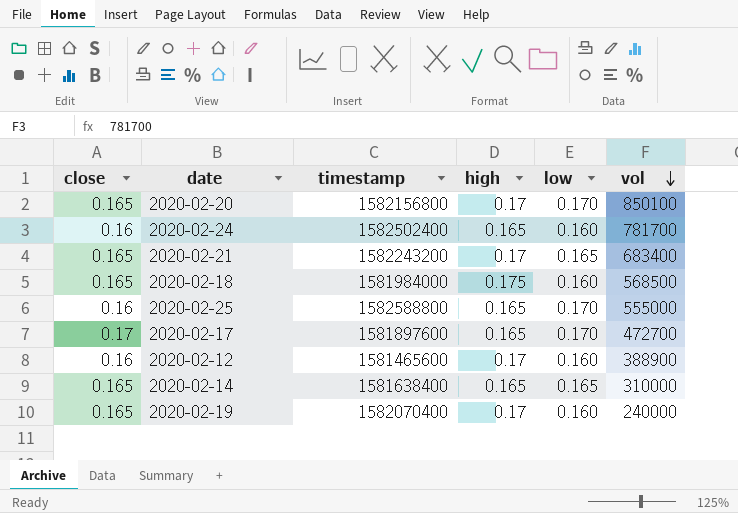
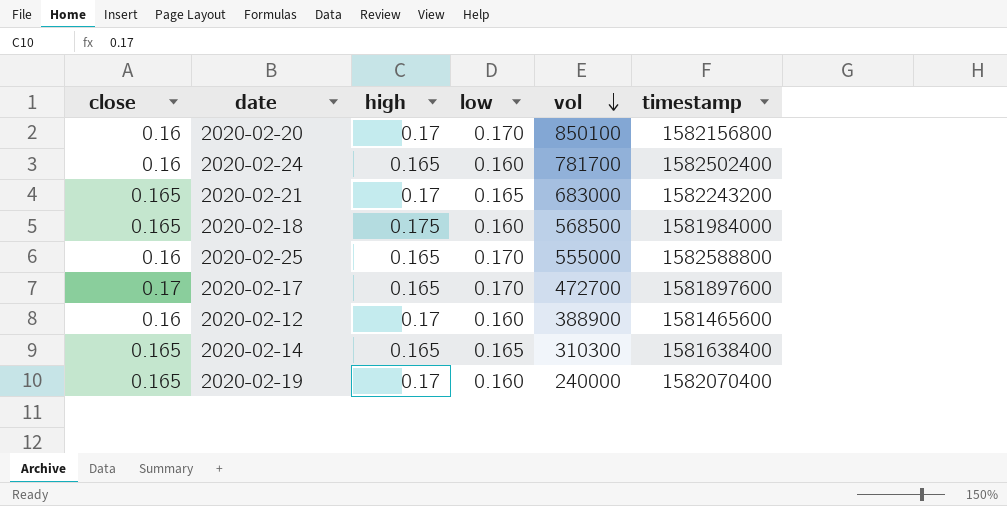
column timestamp | position: 3 -> 6
2020-02-20 | close: 0.165 -> 0.16
2020-02-21 | vol: 683400 -> 683000
2020-02-14 | vol: 310000 -> 310300

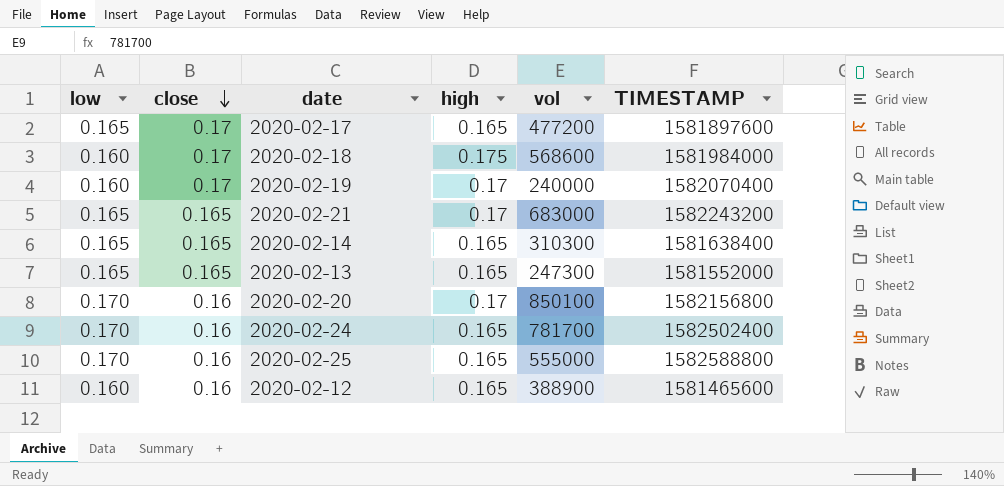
row order: vol descending -> close descending
column low | position: 4 -> 1
column name: timestamp -> TIMESTAMP
2020-02-17 | low: 0.170 -> 0.165
2020-02-17 | vol: 472700 -> 477200
2020-02-18 | close: 0.165 -> 0.17
2020-02-18 | vol: 568500 -> 568600
2020-02-19 | close: 0.165 -> 0.17
row 2020-02-13: none -> 0.165 | 0.165 | 0.165 | 247300 | 1581552000
2020-02-24 | low: 0.160 -> 0.170
2020-02-12 | high: 0.17 -> 0.165

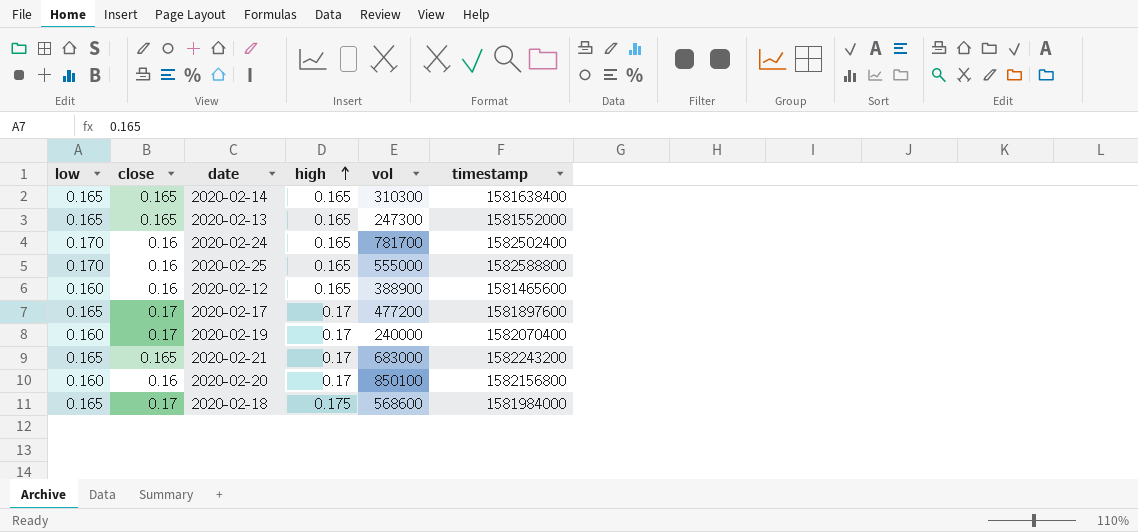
row order: close descending -> high ascending
column name: TIMESTAMP -> timestamp
2020-02-17 | high: 0.165 -> 0.17
2020-02-20 | low: 0.170 -> 0.160
2020-02-18 | low: 0.160 -> 0.165

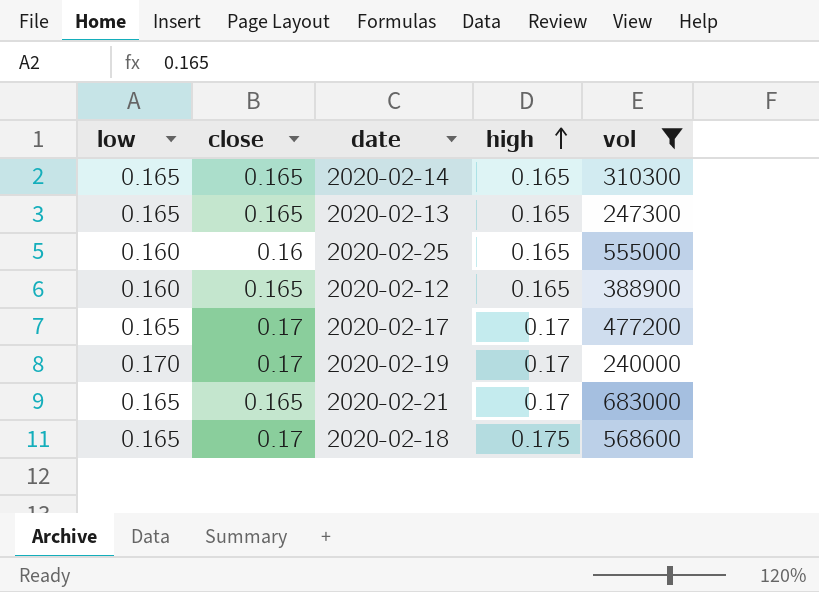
filter: none -> vol <= 683000
column timestamp | position: 6 -> none
2020-02-25 | low: 0.170 -> 0.160
2020-02-12 | close: 0.16 -> 0.165
2020-02-19 | low: 0.160 -> 0.170

